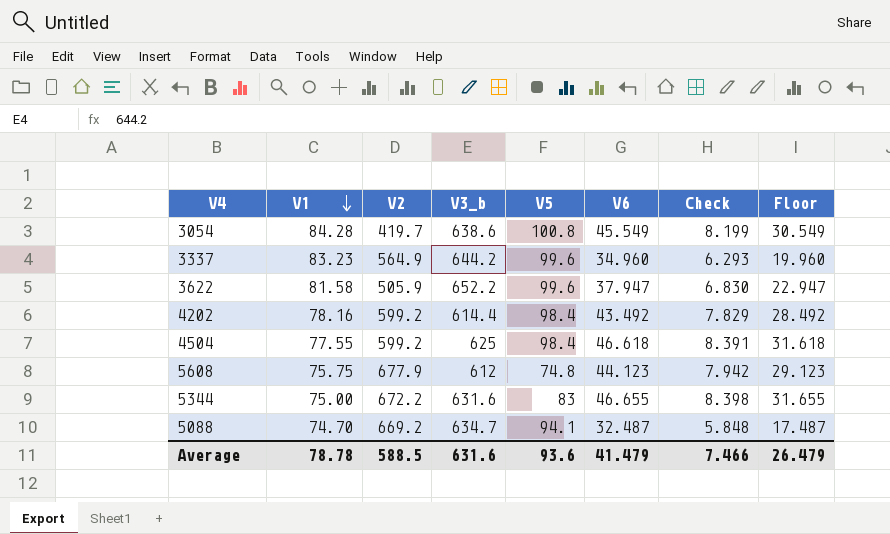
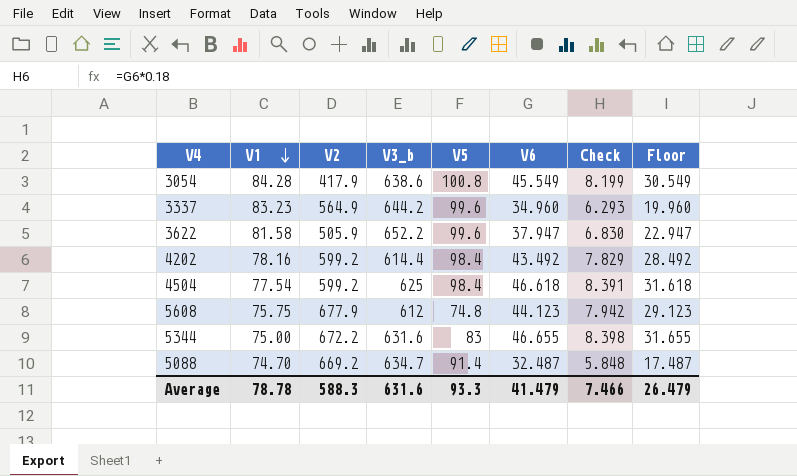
3054 | V2: 419.7 -> 417.9
4504 | V1: 77.55 -> 77.54
5088 | V5: 94.1 -> 91.4
Average | V2: 588.5 -> 588.3
Average | V5: 93.6 -> 93.3

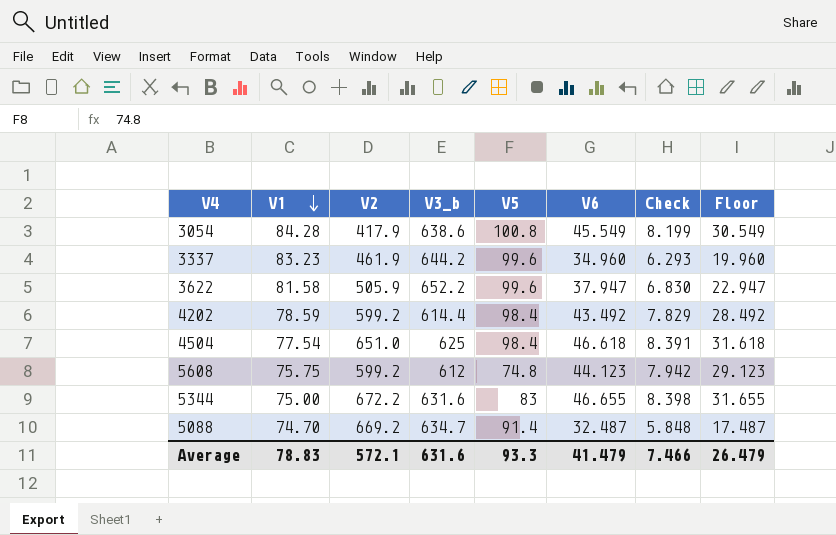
3337 | V2: 564.9 -> 461.9
4202 | V1: 78.16 -> 78.59
4504 | V2: 599.2 -> 651.0
5608 | V2: 677.9 -> 599.2
Average | V1: 78.78 -> 78.83
Average | V2: 588.3 -> 572.1

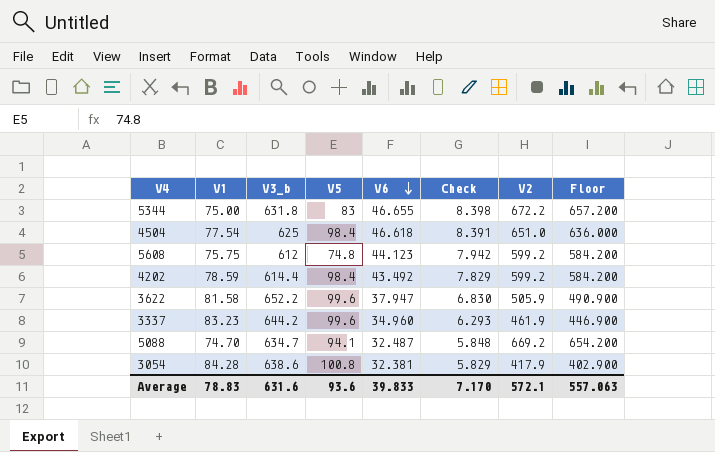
row order: V1 descending -> V6 descending
column V2 | position: 3 -> 7
column Floor | formula: [V6] - 15 -> [V2] - 15
5344 | V3_b: 631.6 -> 631.8
5088 | V5: 91.4 -> 94.1
3054 | V6: 45.549 -> 32.381
3054 | Check: 8.199 -> 5.829
Average | V5: 93.3 -> 93.6
Average | V6: 41.479 -> 39.833
Average | Check: 7.466 -> 7.170
Average | Floor: 26.479 -> 557.063

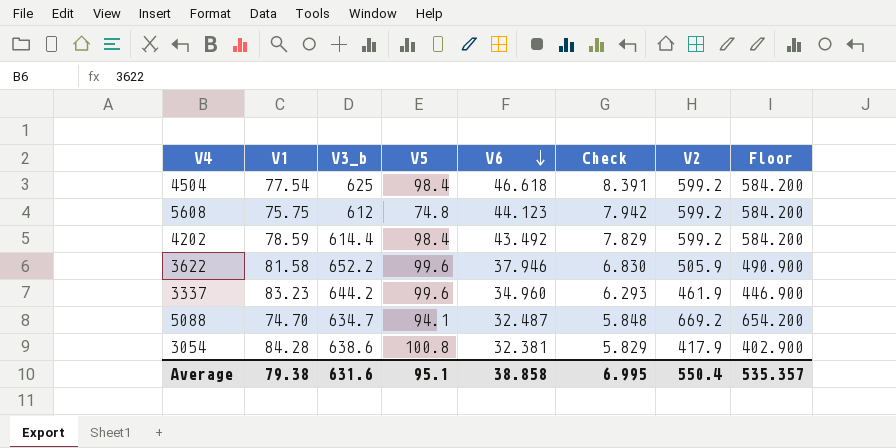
row 5344: 75.00 | 631.8 | 83 | 46.655 | 8.398 | 672.2 | 657.200 -> none
4504 | V2: 651.0 -> 599.2
4504 | Floor: 636.000 -> 584.200
3622 | V6: 37.947 -> 37.946
Average | V1: 78.83 -> 79.38
Average | V5: 93.6 -> 95.1
Average | V6: 39.833 -> 38.858
Average | Check: 7.170 -> 6.995
Average | V2: 572.1 -> 550.4
Average | Floor: 557.063 -> 535.357

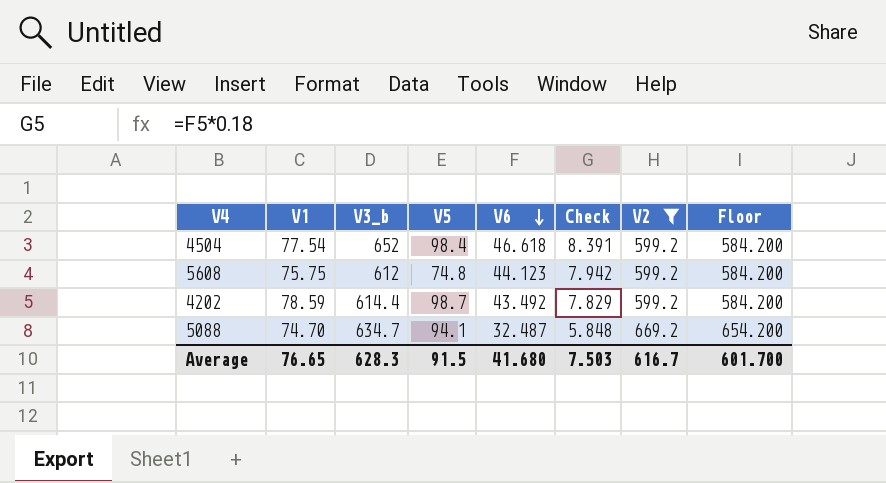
filter: none -> V2 >= 599.2
4504 | V3_b: 625 -> 652
4202 | V5: 98.4 -> 98.7
Average | V1: 79.38 -> 76.65
Average | V3_b: 631.6 -> 628.3
Average | V5: 95.1 -> 91.5
Average | V6: 38.858 -> 41.680
Average | Check: 6.995 -> 7.503
Average | V2: 550.4 -> 616.7
Average | Floor: 535.357 -> 601.700

